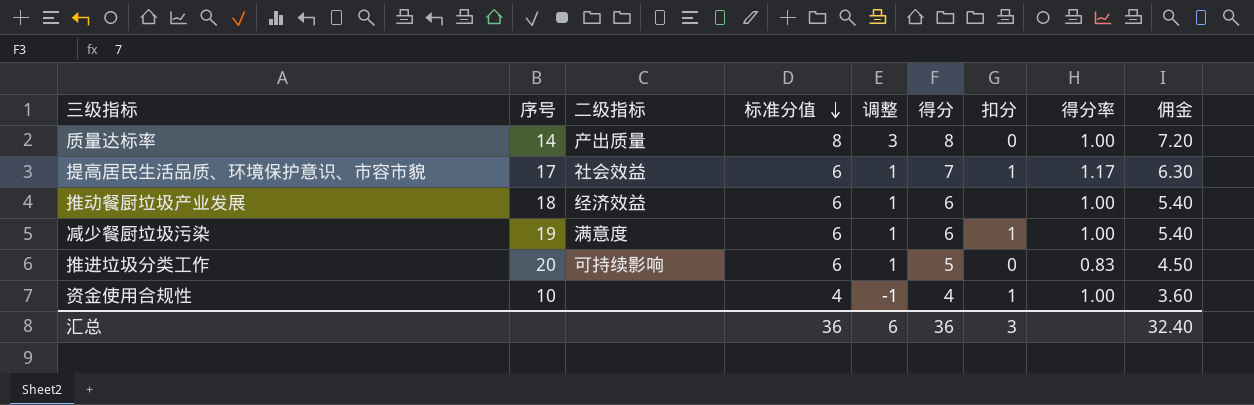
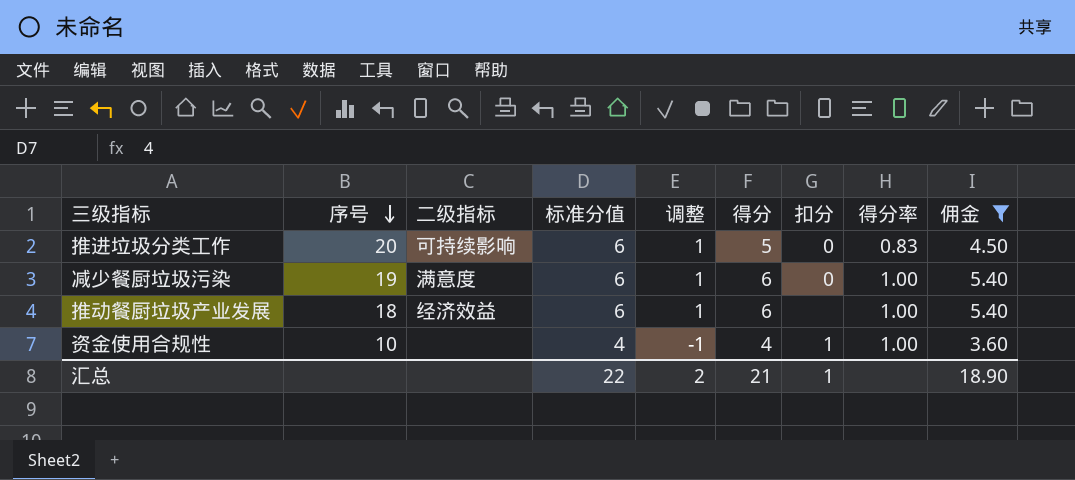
filter: none -> 佣金 <= 5.40
row order: 标准分值 descending -> 序号 descending
减少餐厨垃圾污染 | 扣分: 1 -> 0
汇总 | 标准分值: 36 -> 22
汇总 | 调整: 6 -> 2
汇总 | 得分: 36 -> 21
汇总 | 扣分: 3 -> 1
汇总 | 佣金: 32.40 -> 18.90

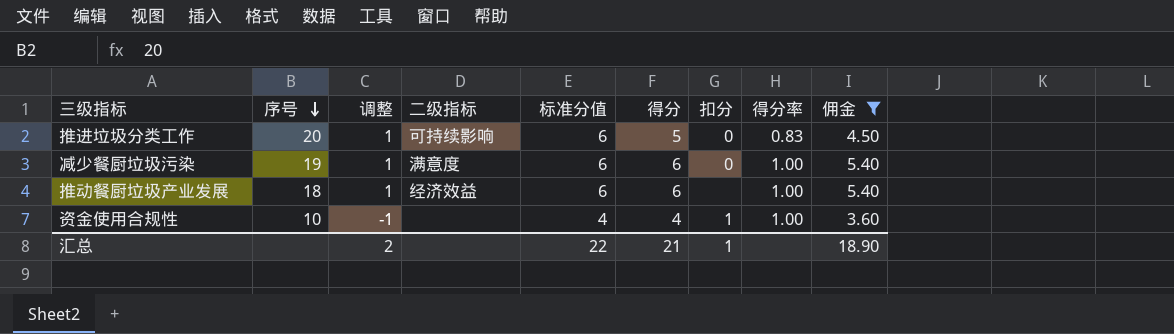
column 调整 | position: 5 -> 3

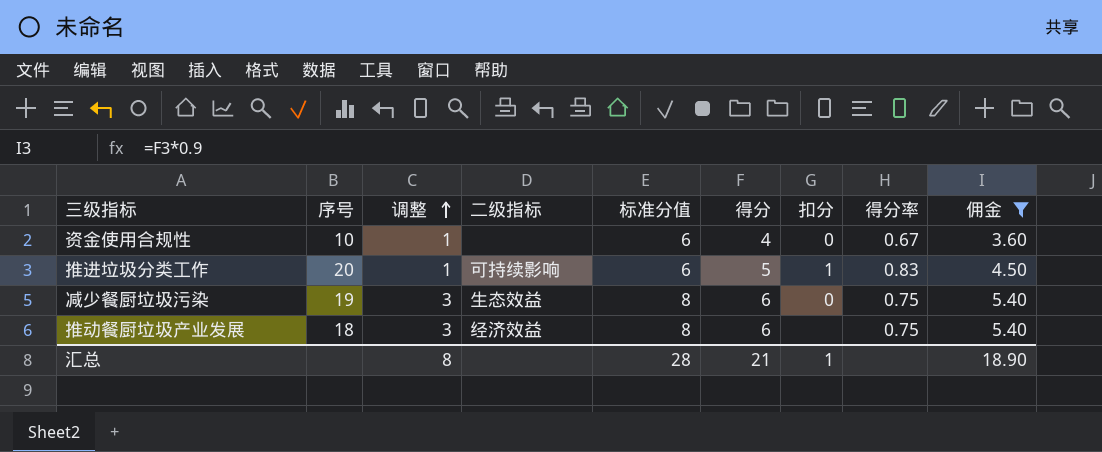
row order: 序号 descending -> 调整 ascending
资金使用合规性 | 调整: -1 -> 1
资金使用合规性 | 标准分值: 4 -> 6
资金使用合规性 | 扣分: 1 -> 0
资金使用合规性 | 得分率: 1.00 -> 0.67
推进垃圾分类工作 | 扣分: 0 -> 1
减少餐厨垃圾污染 | 调整: 1 -> 3
减少餐厨垃圾污染 | 二级指标: 满意度 -> 生态效益
减少餐厨垃圾污染 | 标准分值: 6 -> 8
减少餐厨垃圾污染 | 得分率: 1.00 -> 0.75
推动餐厨垃圾产业发展 | 调整: 1 -> 3
推动餐厨垃圾产业发展 | 标准分值: 6 -> 8
推动餐厨垃圾产业发展 | 得分率: 1.00 -> 0.75
汇总 | 调整: 2 -> 8
汇总 | 标准分值: 22 -> 28

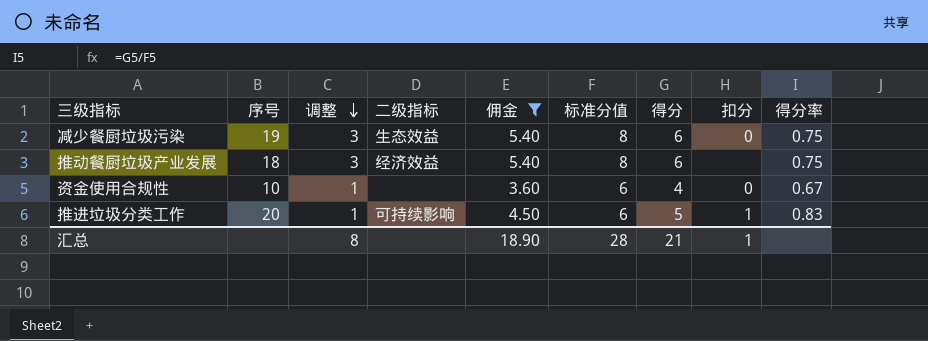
row order: 调整 ascending -> 调整 descending
column 佣金 | position: 9 -> 5

